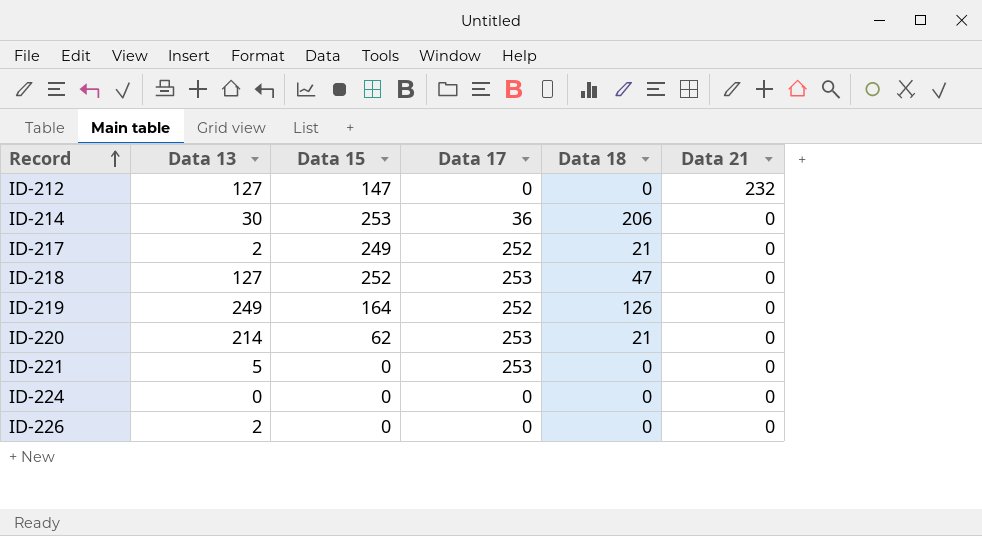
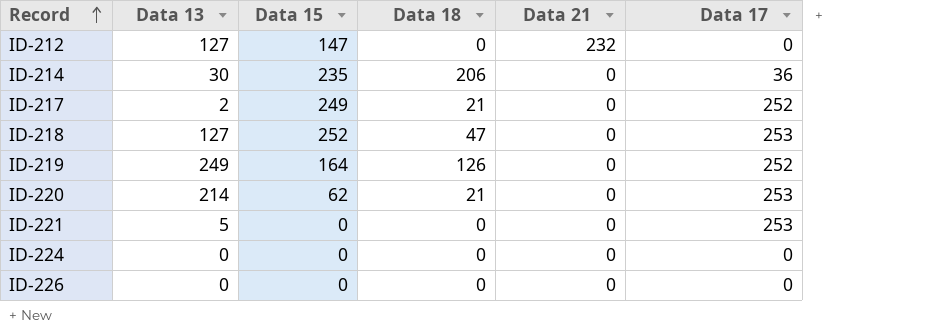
column Data 17 | position: 4 -> 6
ID-214 | Data 15: 253 -> 235
ID-226 | Data 13: 2 -> 0

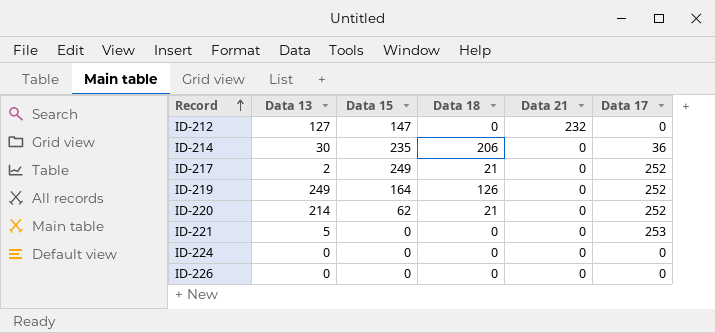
row ID-218: 127 | 252 | 47 | 0 | 253 -> none
ID-220 | Data 17: 253 -> 252

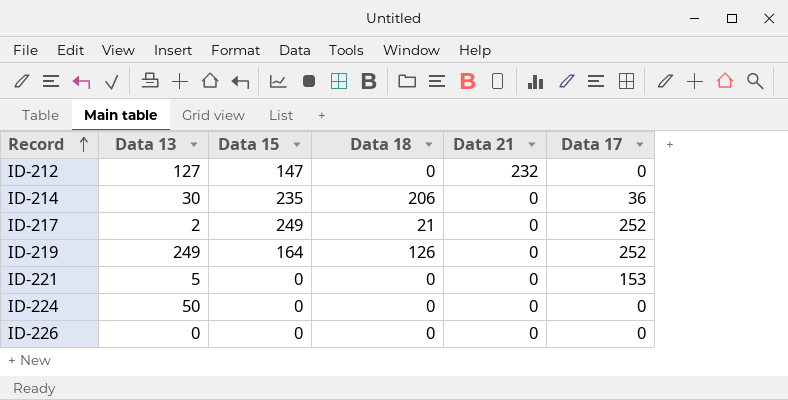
row ID-220: 214 | 62 | 21 | 0 | 252 -> none
ID-221 | Data 17: 253 -> 153
ID-224 | Data 13: 0 -> 50

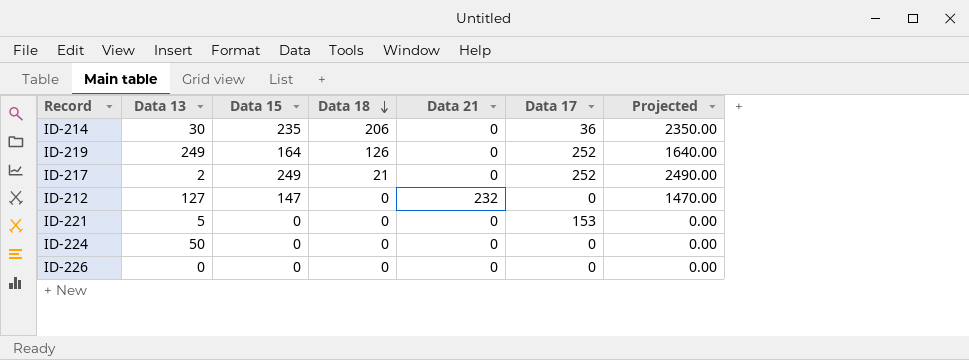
row order: Record ascending -> Data 18 descending
column Projected | formula: none -> [Data 15] * 10

